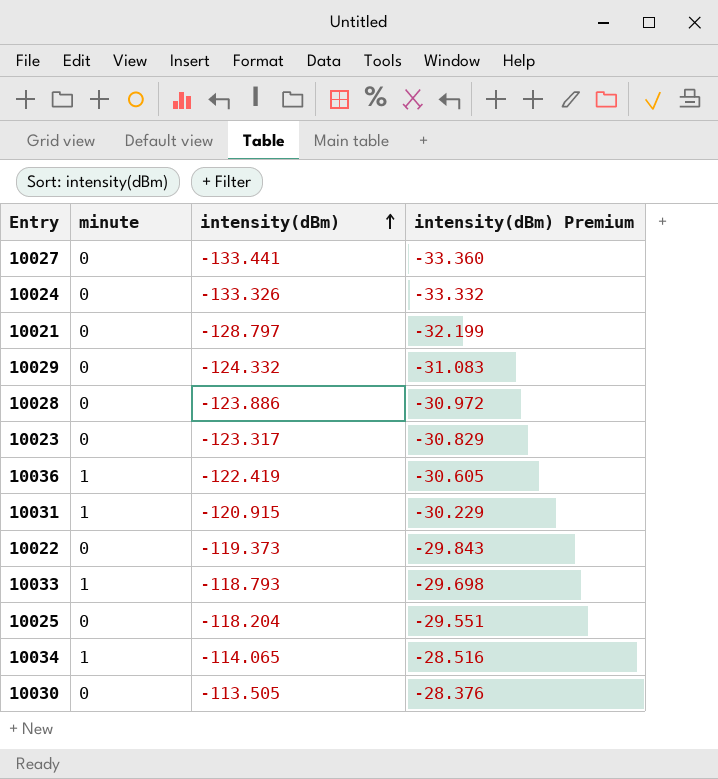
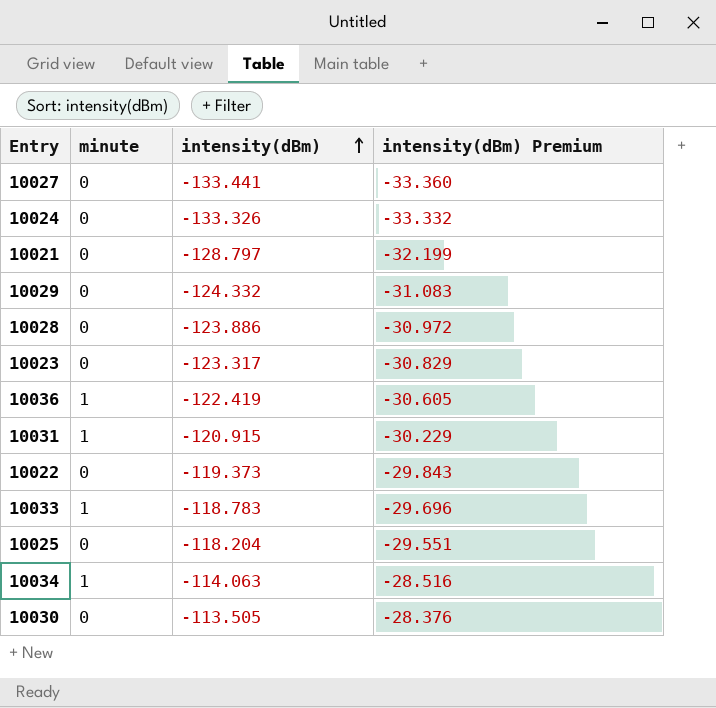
10033 | intensity(dBm): -118.793 -> -118.783
10033 | intensity(dBm) Premium: -29.698 -> -29.696
10034 | intensity(dBm): -114.065 -> -114.063

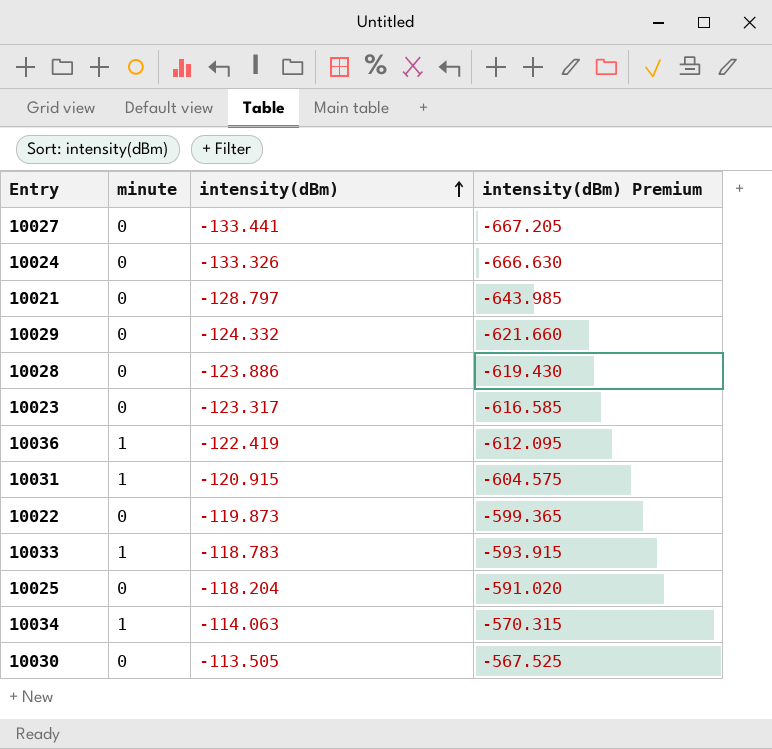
column intensity(dBm) Premium | formula: [intensity(dBm)] * 0.25 -> [intensity(dBm)] * 5
10022 | intensity(dBm): -119.373 -> -119.873

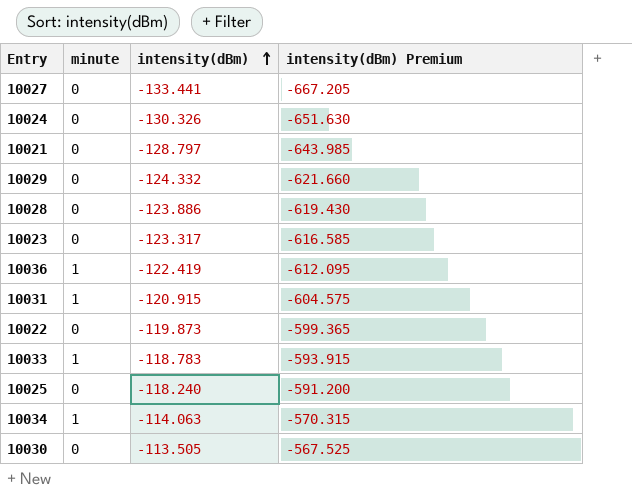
10024 | intensity(dBm): -133.326 -> -130.326
10024 | intensity(dBm) Premium: -666.630 -> -651.630
10025 | intensity(dBm): -118.204 -> -118.240
10025 | intensity(dBm) Premium: -591.020 -> -591.200

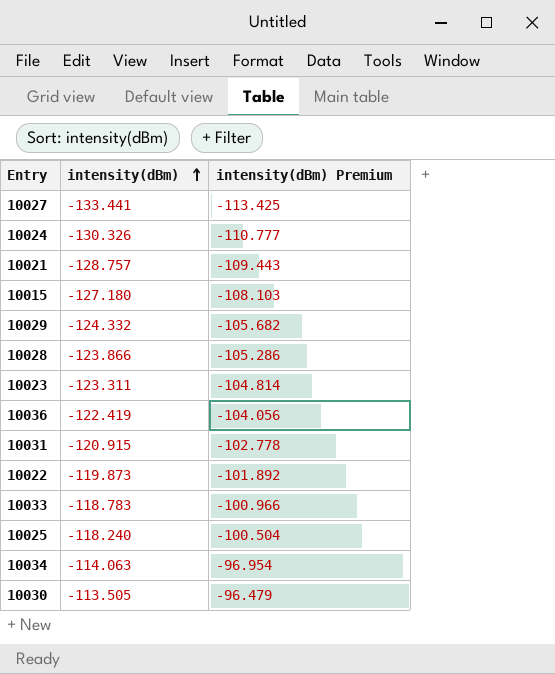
column minute | position: 2 -> none
column intensity(dBm) Premium | formula: [intensity(dBm)] * 5 -> [intensity(dBm)] * 0.85
10021 | intensity(dBm): -128.797 -> -128.757
row 10015: none -> -127.180 | -108.103
10028 | intensity(dBm): -123.886 -> -123.866
10023 | intensity(dBm): -123.317 -> -123.311

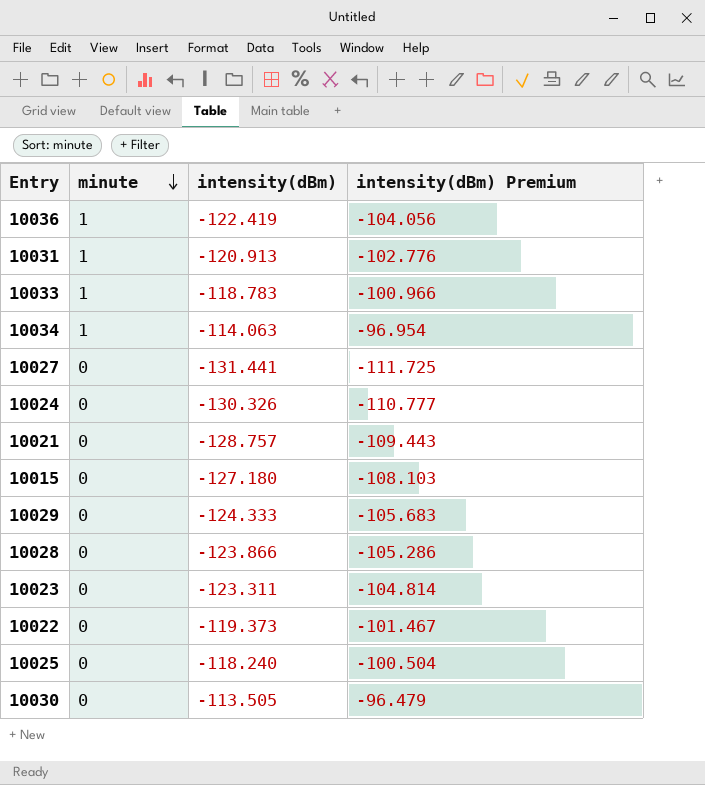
row order: intensity(dBm) ascending -> minute descending
column minute | position: none -> 2
10031 | intensity(dBm): -120.915 -> -120.913
10031 | intensity(dBm) Premium: -102.778 -> -102.776
10027 | intensity(dBm): -133.441 -> -131.441
10027 | intensity(dBm) Premium: -113.425 -> -111.725
10029 | intensity(dBm): -124.332 -> -124.333
10029 | intensity(dBm) Premium: -105.682 -> -105.683
10022 | intensity(dBm): -119.873 -> -119.373
10022 | intensity(dBm) Premium: -101.892 -> -101.467

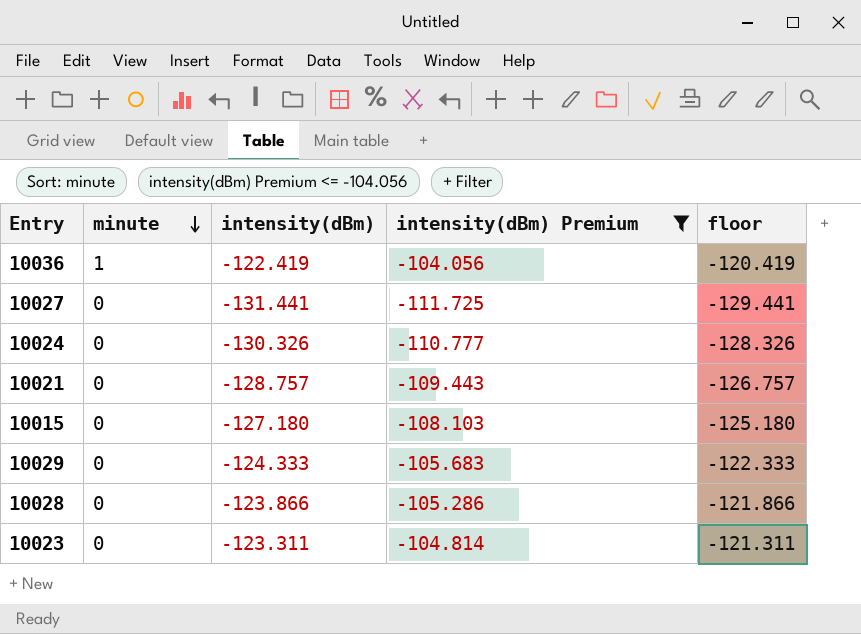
filter: none -> intensity(dBm) Premium <= -104.056
column floor | formula: none -> [intensity(dBm)] + 2

